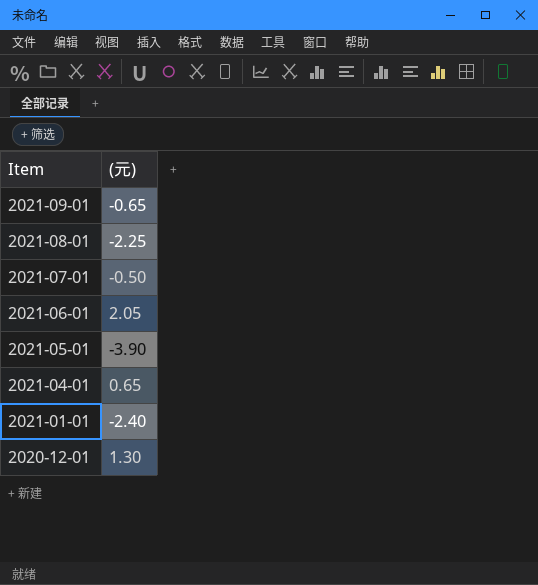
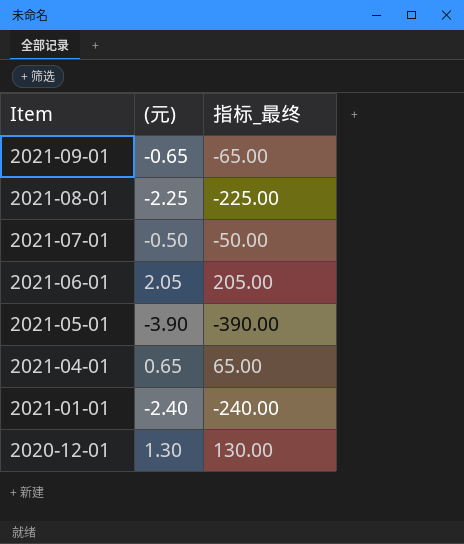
column 指标_最终 | formula: none -> [(元)] * 100

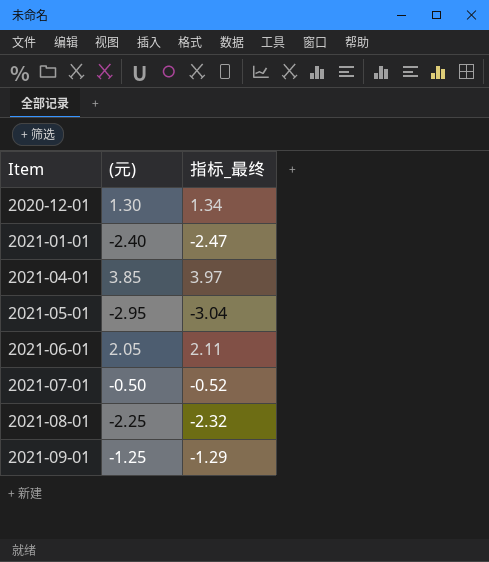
row order: Item descending -> Item ascending
column 指标_最终 | formula: [(元)] * 100 -> [(元)] * 1.03
2021-04-01 | (元): 0.65 -> 3.85
2021-05-01 | (元): -3.90 -> -2.95
2021-09-01 | (元): -0.65 -> -1.25

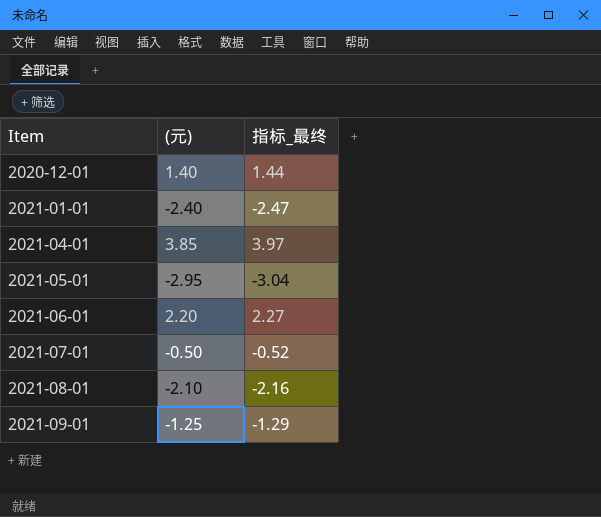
2020-12-01 | (元): 1.30 -> 1.40
2020-12-01 | 指标_最终: 1.34 -> 1.44
2021-06-01 | (元): 2.05 -> 2.20
2021-06-01 | 指标_最终: 2.11 -> 2.27
2021-08-01 | (元): -2.25 -> -2.10
2021-08-01 | 指标_最终: -2.32 -> -2.16

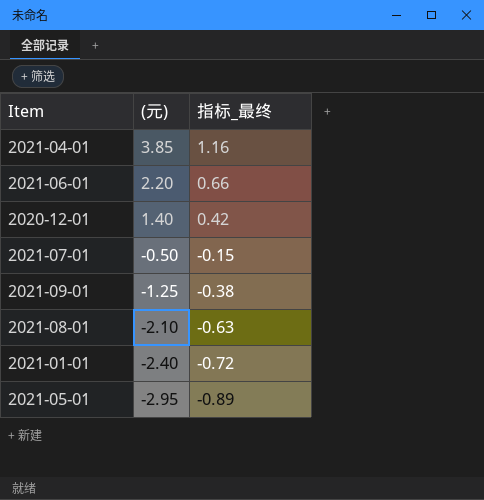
row order: Item ascending -> (元) descending
column 指标_最终 | formula: [(元)] * 1.03 -> [(元)] * 0.3

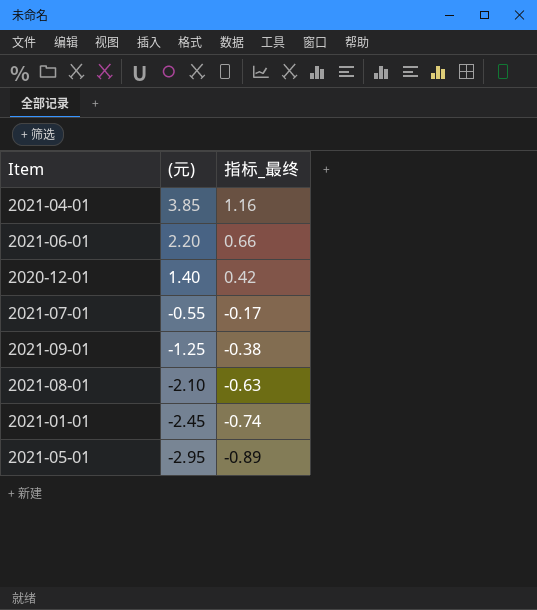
2021-07-01 | (元): -0.50 -> -0.55
2021-07-01 | 指标_最终: -0.15 -> -0.17
2021-01-01 | (元): -2.40 -> -2.45
2021-01-01 | 指标_最终: -0.72 -> -0.74

